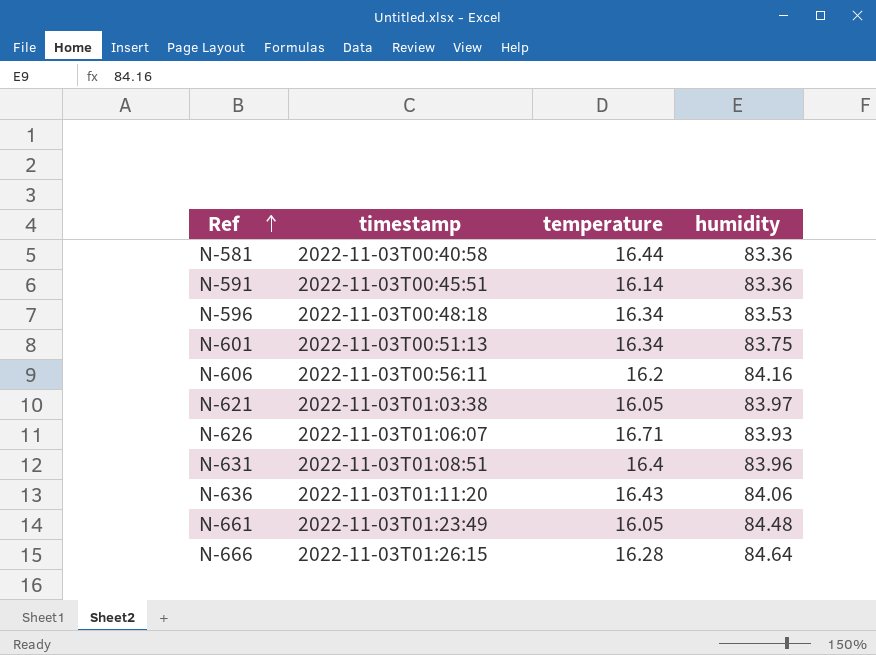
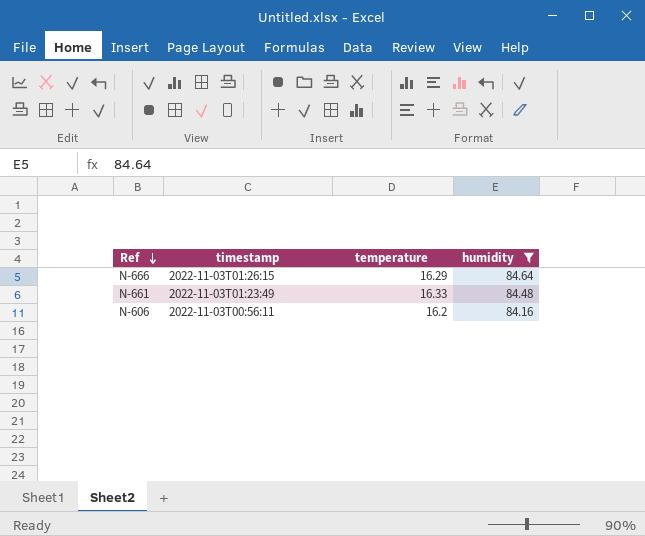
filter: none -> humidity >= 84.16
row order: Ref ascending -> Ref descending
N-666 | temperature: 16.28 -> 16.29
N-661 | temperature: 16.05 -> 16.33

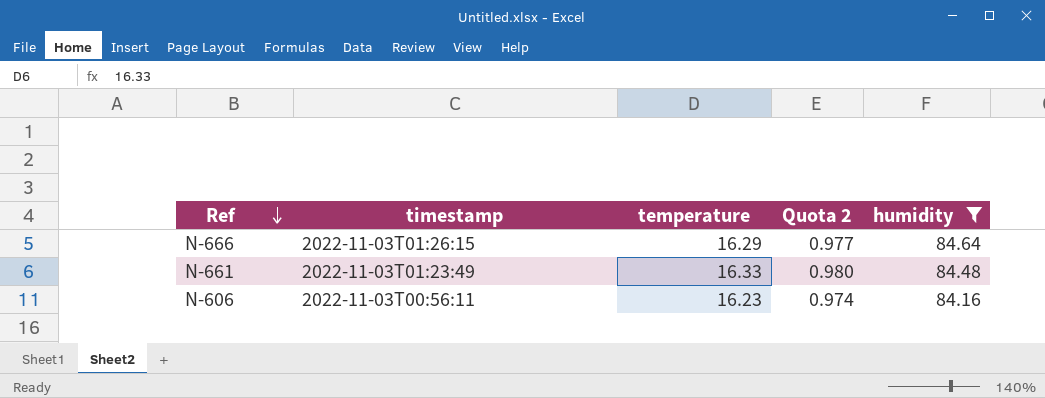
column Quota 2 | formula: none -> [temperature] * 0.06
N-606 | temperature: 16.2 -> 16.23

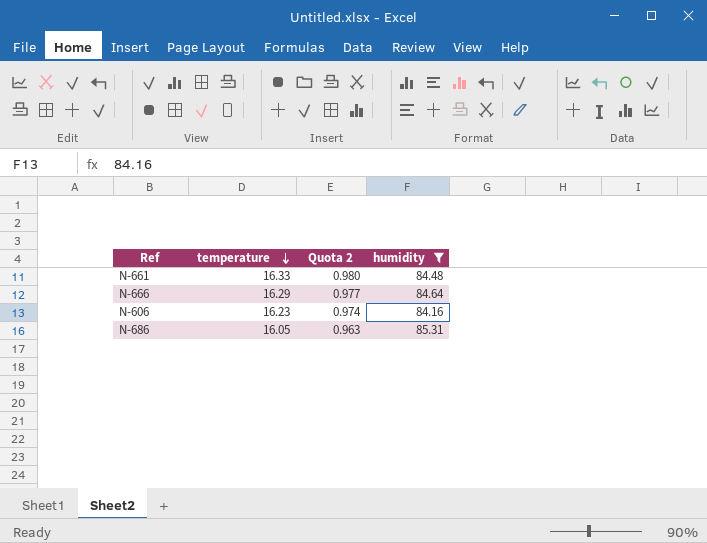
row order: Ref descending -> temperature descending
column timestamp | position: 2 -> none
row N-686: none -> 16.05 | 0.963 | 85.31

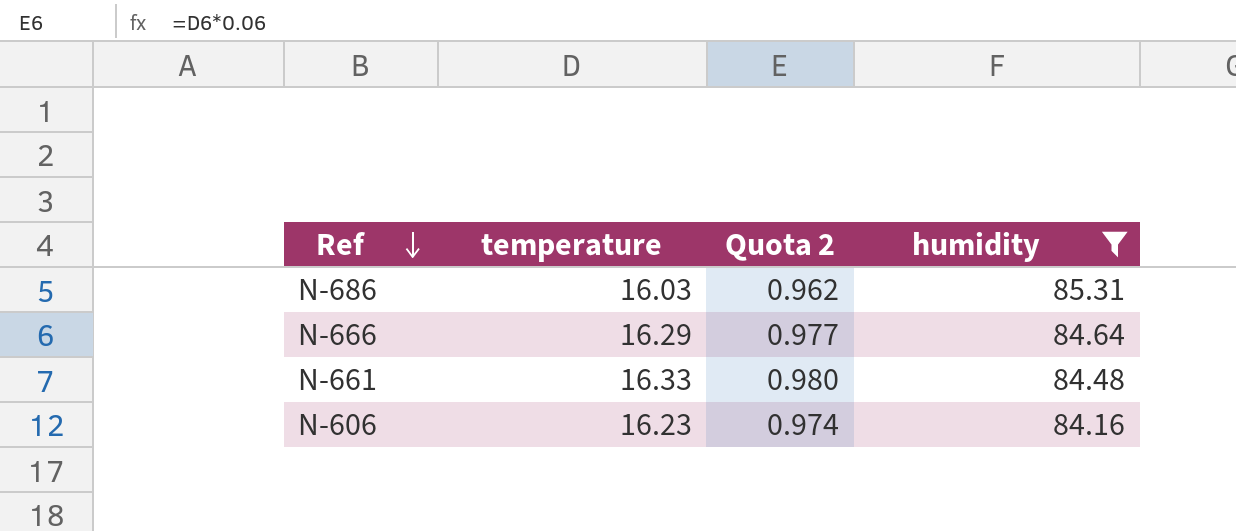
row order: temperature descending -> Ref descending
N-686 | temperature: 16.05 -> 16.03
N-686 | Quota 2: 0.963 -> 0.962

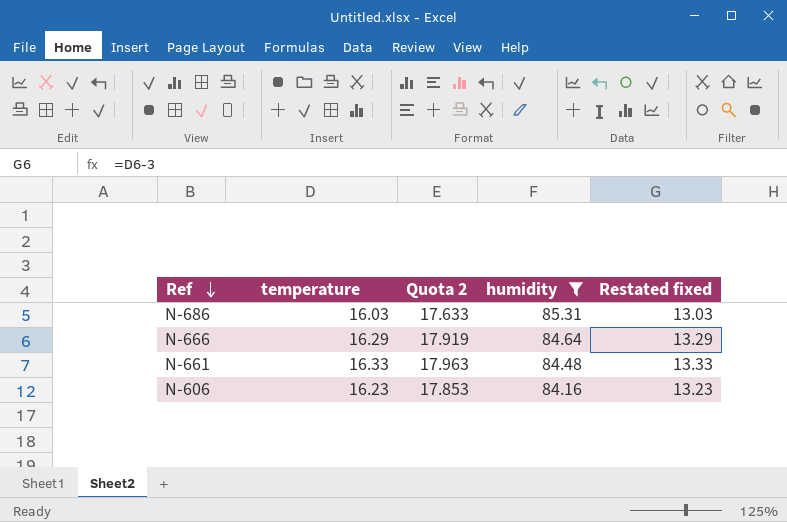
column Quota 2 | formula: [temperature] * 0.06 -> [temperature] * 1.1
column Restated fixed | formula: none -> [temperature] - 3

